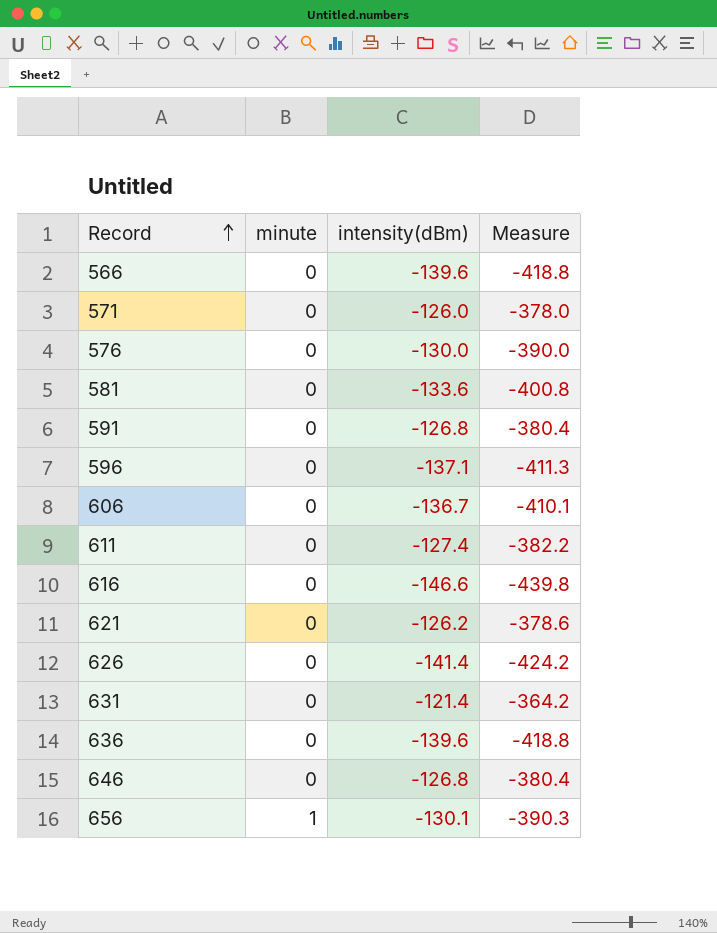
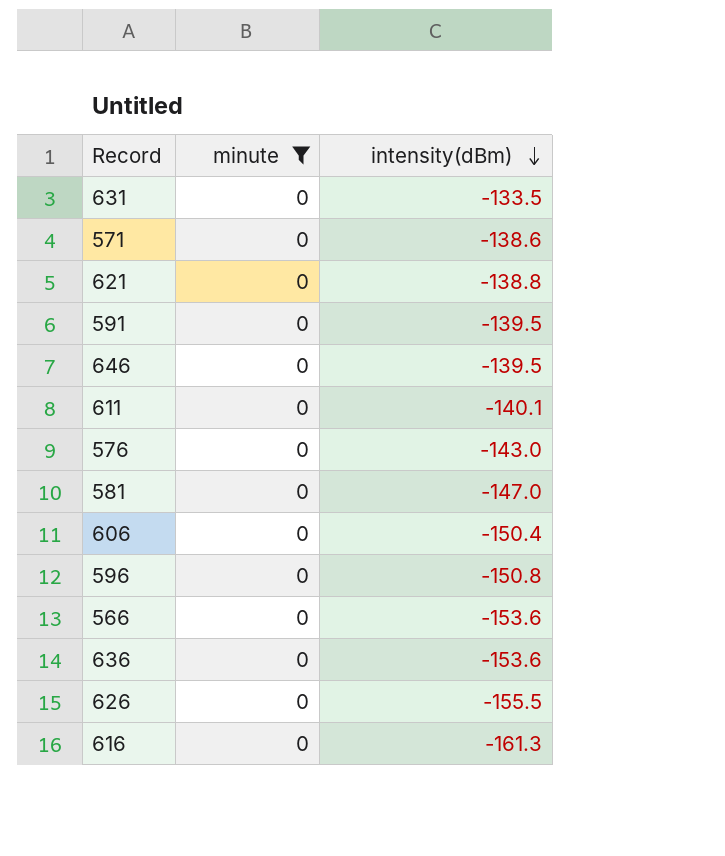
filter: none -> minute = 0
row order: Record ascending -> intensity(dBm) descending
column Measure | formula: [intensity(dBm)] * 3 -> none
631 | intensity(dBm): -121.4 -> -133.5
571 | intensity(dBm): -126.0 -> -138.6
621 | intensity(dBm): -126.2 -> -138.8
591 | intensity(dBm): -126.8 -> -139.5
646 | intensity(dBm): -126.8 -> -139.5
611 | intensity(dBm): -127.4 -> -140.1
576 | intensity(dBm): -130.0 -> -143.0
581 | intensity(dBm): -133.6 -> -147.0
606 | intensity(dBm): -136.7 -> -150.4
596 | intensity(dBm): -137.1 -> -150.8
566 | intensity(dBm): -139.6 -> -153.6
636 | intensity(dBm): -139.6 -> -153.6
626 | intensity(dBm): -141.4 -> -155.5
616 | intensity(dBm): -146.6 -> -161.3

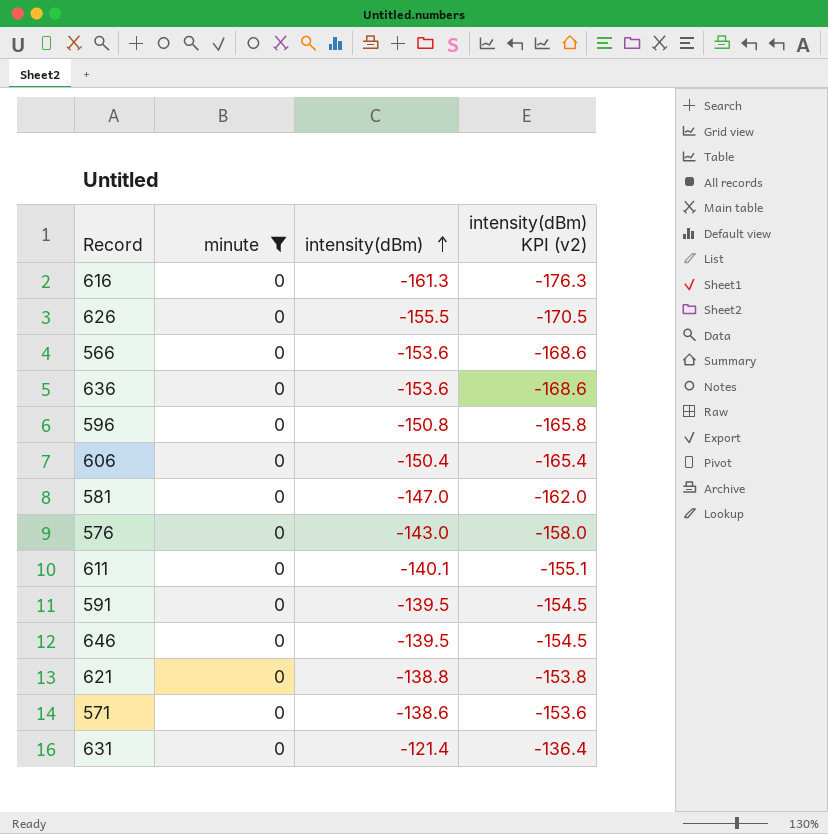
row order: intensity(dBm) descending -> intensity(dBm) ascending
column intensity(dBm) KPI (v2) | formula: none -> [intensity(dBm)] - 15
631 | intensity(dBm): -133.5 -> -121.4

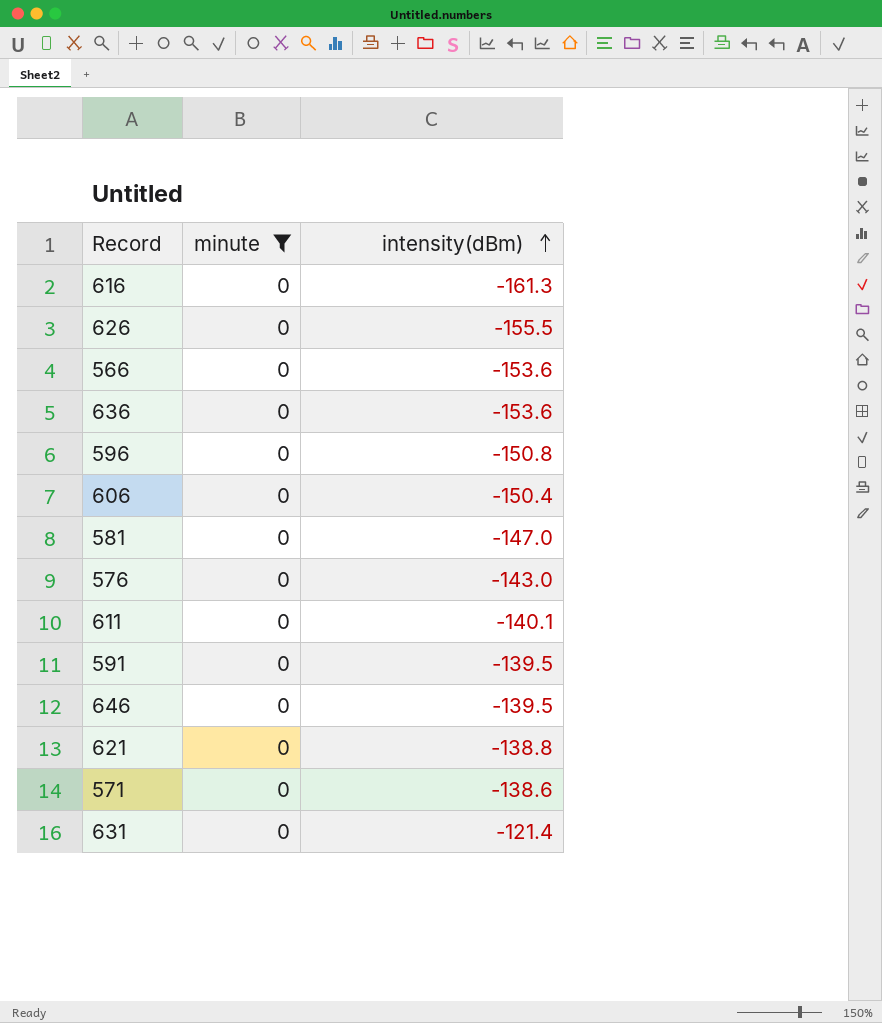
column intensity(dBm) KPI (v2) | formula: [intensity(dBm)] - 15 -> none

